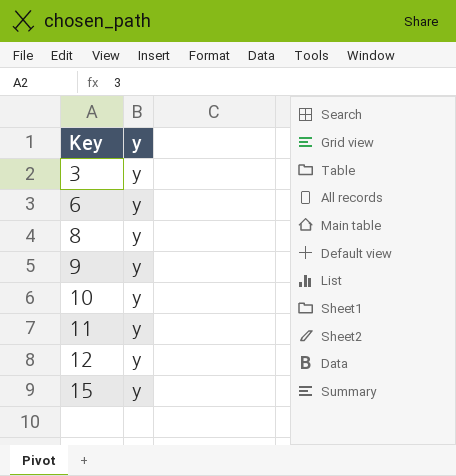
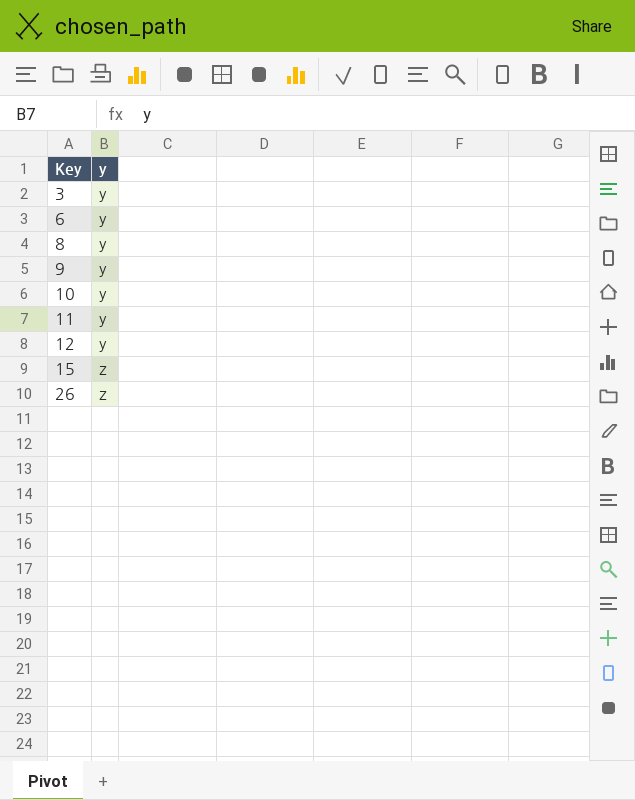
15 | y: y -> z
row 26: none -> z

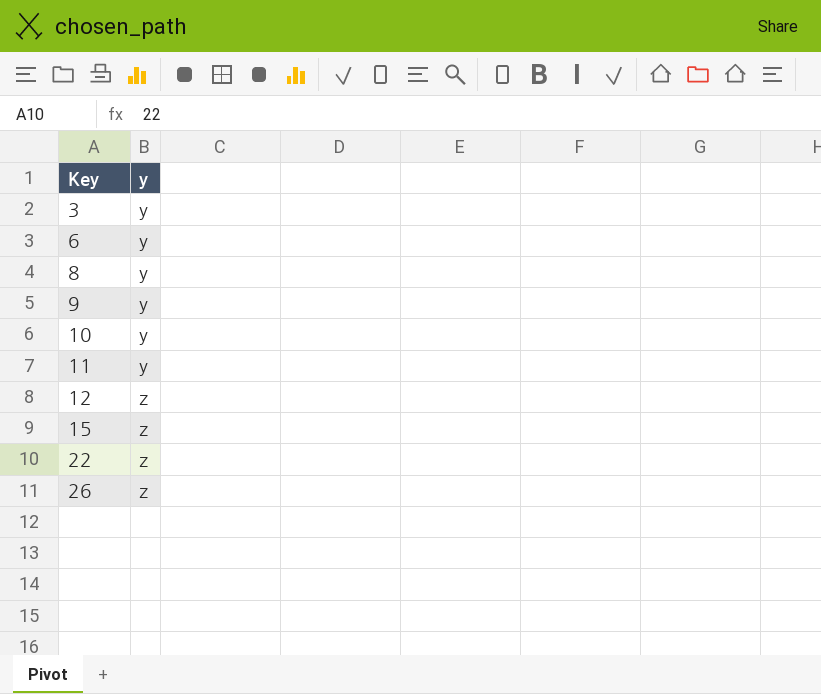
12 | y: y -> z
row 22: none -> z

